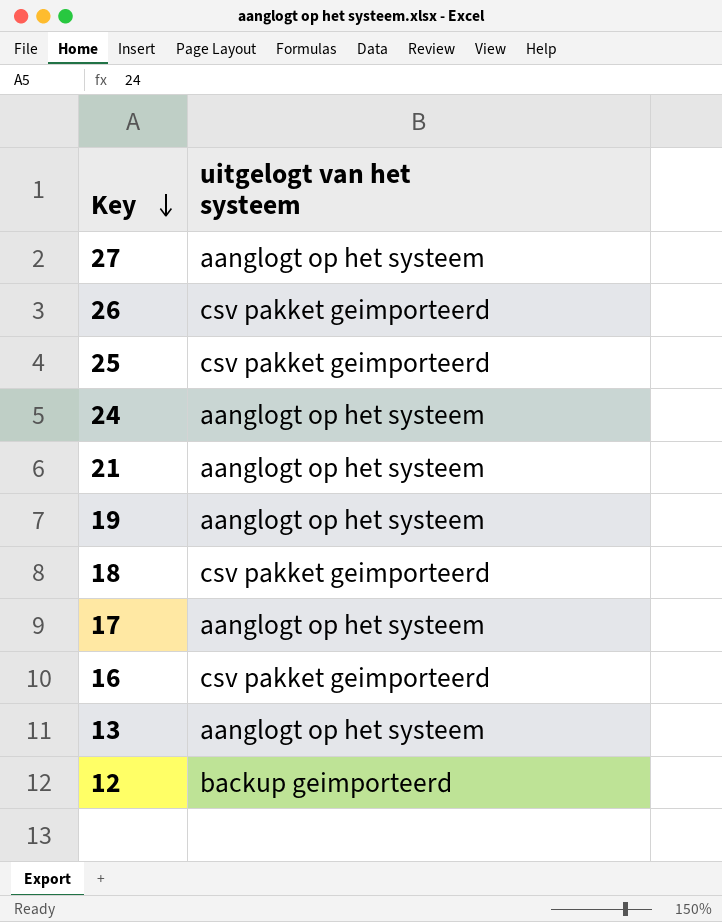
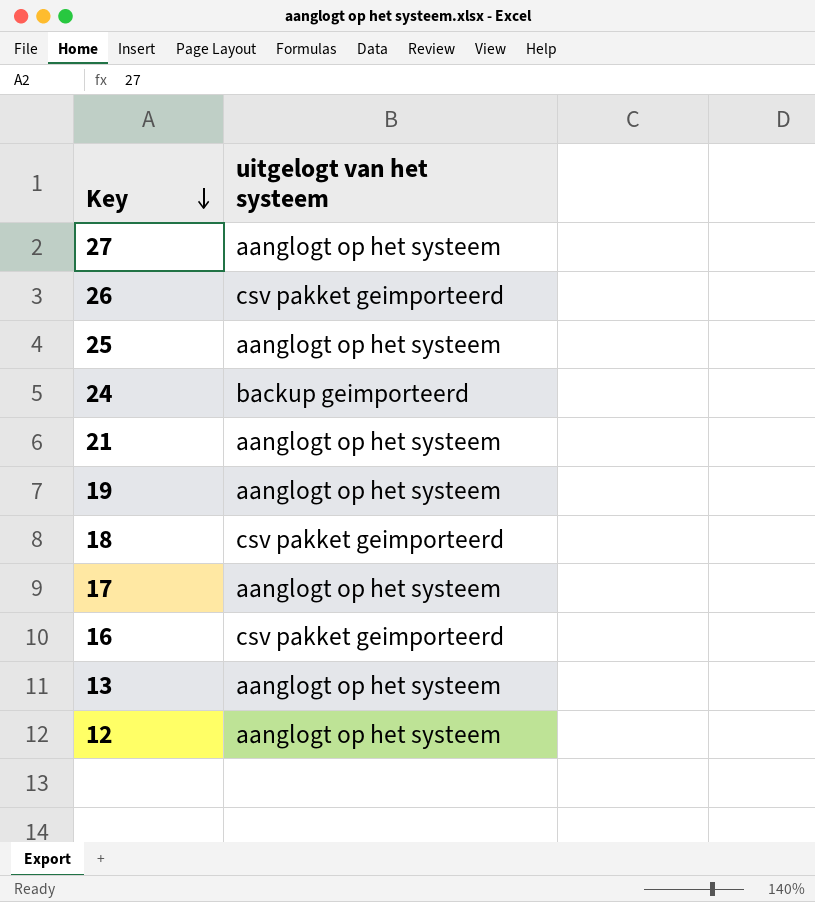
25 | uitgelogt van het systeem: csv pakket geimporteerd -> aanglogt op het systeem
24 | uitgelogt van het systeem: aanglogt op het systeem -> backup geimporteerd
12 | uitgelogt van het systeem: backup geimporteerd -> aanglogt op het systeem

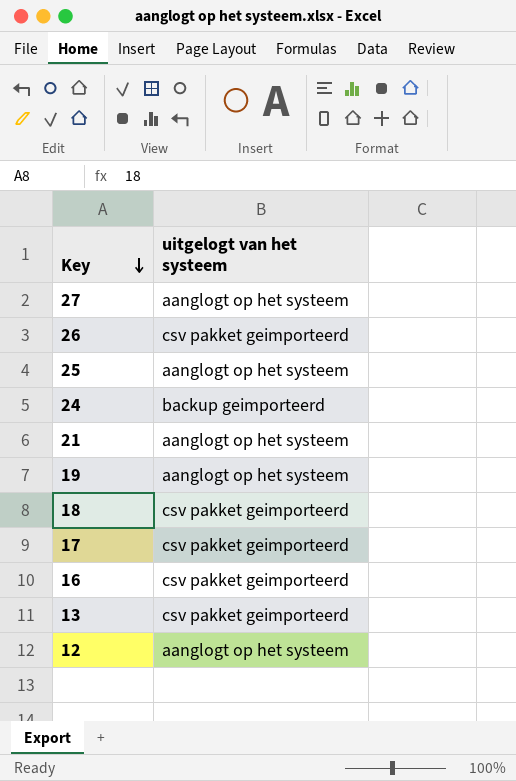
17 | uitgelogt van het systeem: aanglogt op het systeem -> csv pakket geimporteerd
13 | uitgelogt van het systeem: aanglogt op het systeem -> csv pakket geimporteerd

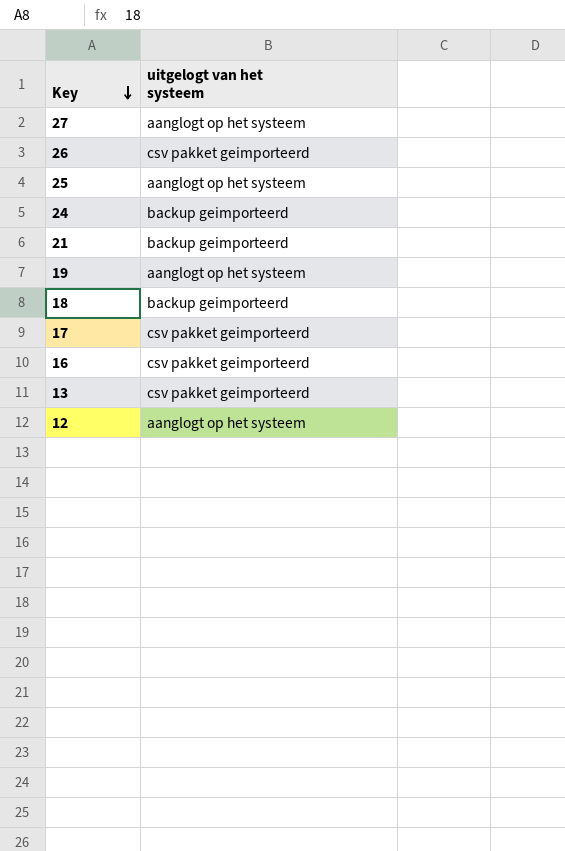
21 | uitgelogt van het systeem: aanglogt op het systeem -> backup geimporteerd
18 | uitgelogt van het systeem: csv pakket geimporteerd -> backup geimporteerd

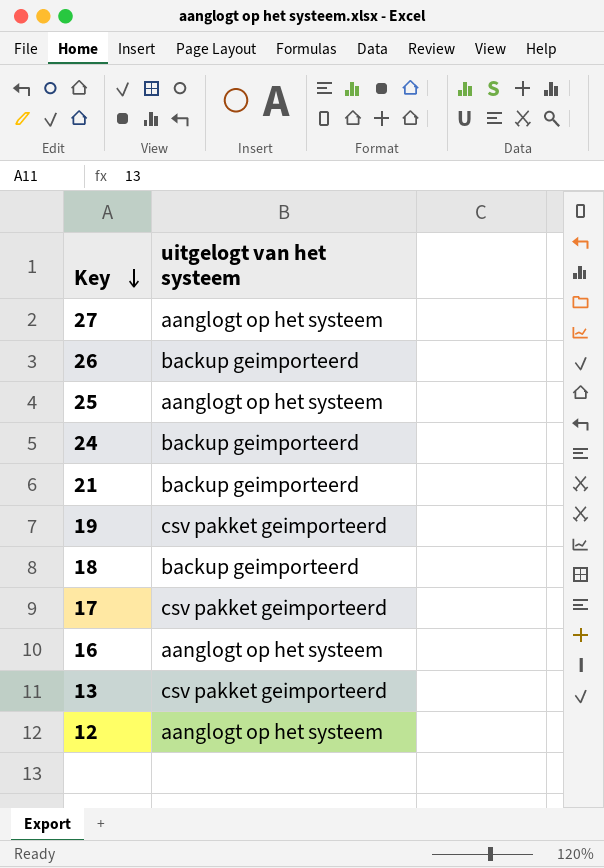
26 | uitgelogt van het systeem: csv pakket geimporteerd -> backup geimporteerd
19 | uitgelogt van het systeem: aanglogt op het systeem -> csv pakket geimporteerd
16 | uitgelogt van het systeem: csv pakket geimporteerd -> aanglogt op het systeem

